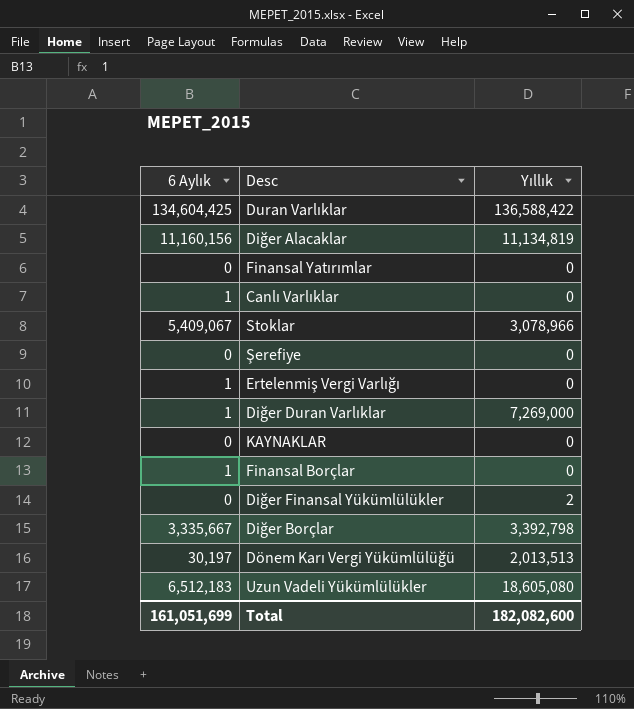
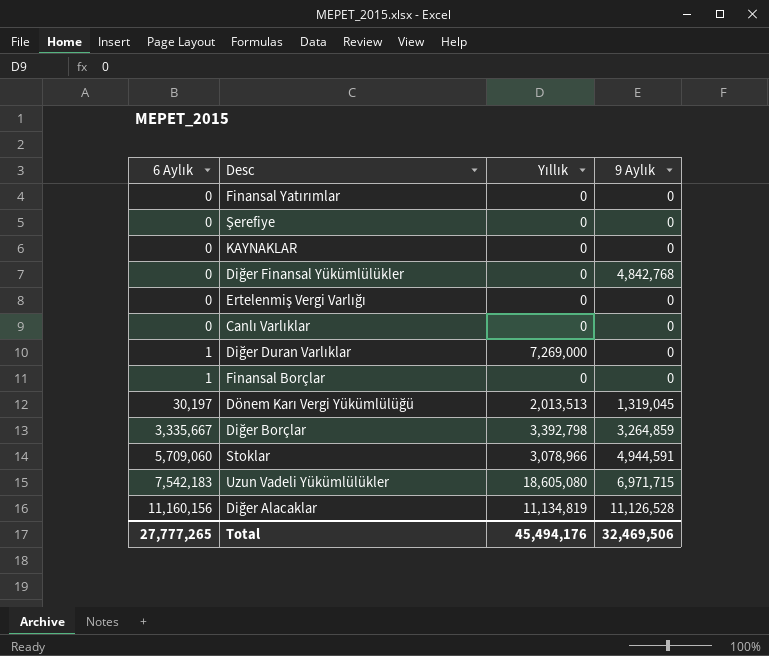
row order: none -> 6 Aylık ascending
column 9 Aylık | position: none -> 4
row Duran Varlıklar: 134,604,425 | 136,588,422 -> none
Diğer Finansal Yükümlülükler | Yıllık: 2 -> 0
Ertelenmiş Vergi Varlığı | 6 Aylık: 1 -> 0
Canlı Varlıklar | 6 Aylık: 1 -> 0
Stoklar | 6 Aylık: 5,409,067 -> 5,709,060
Uzun Vadeli Yükümlülükler | 6 Aylık: 6,512,183 -> 7,542,183
Total | 6 Aylık: 161,051,699 -> 27,777,265
Total | Yıllık: 182,082,600 -> 45,494,176

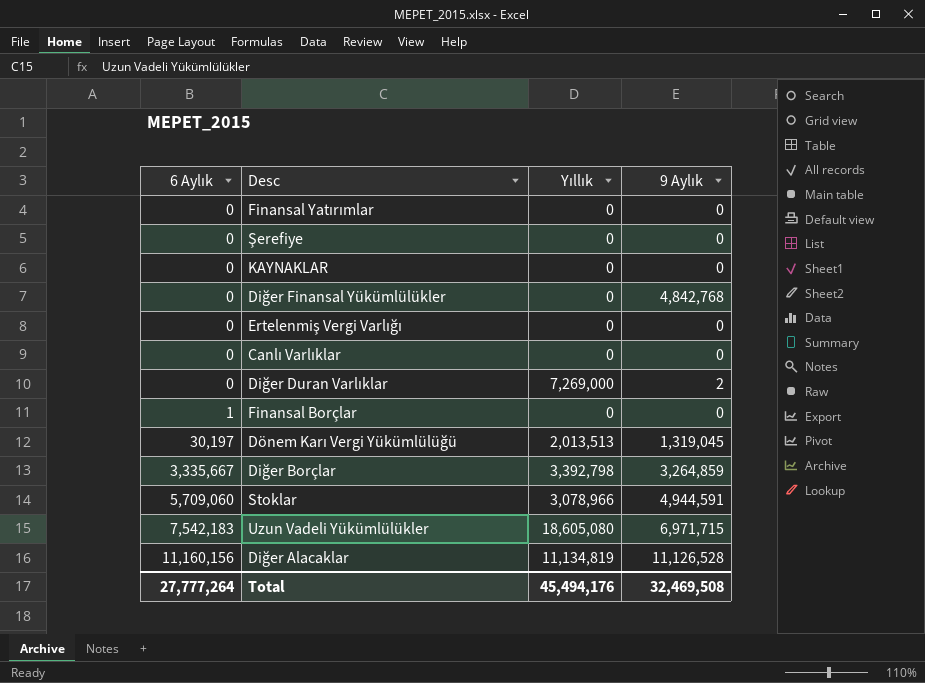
Diğer Duran Varlıklar | 6 Aylık: 1 -> 0
Diğer Duran Varlıklar | 9 Aylık: 0 -> 2
Total | 6 Aylık: 27,777,265 -> 27,777,264
Total | 9 Aylık: 32,469,506 -> 32,469,508

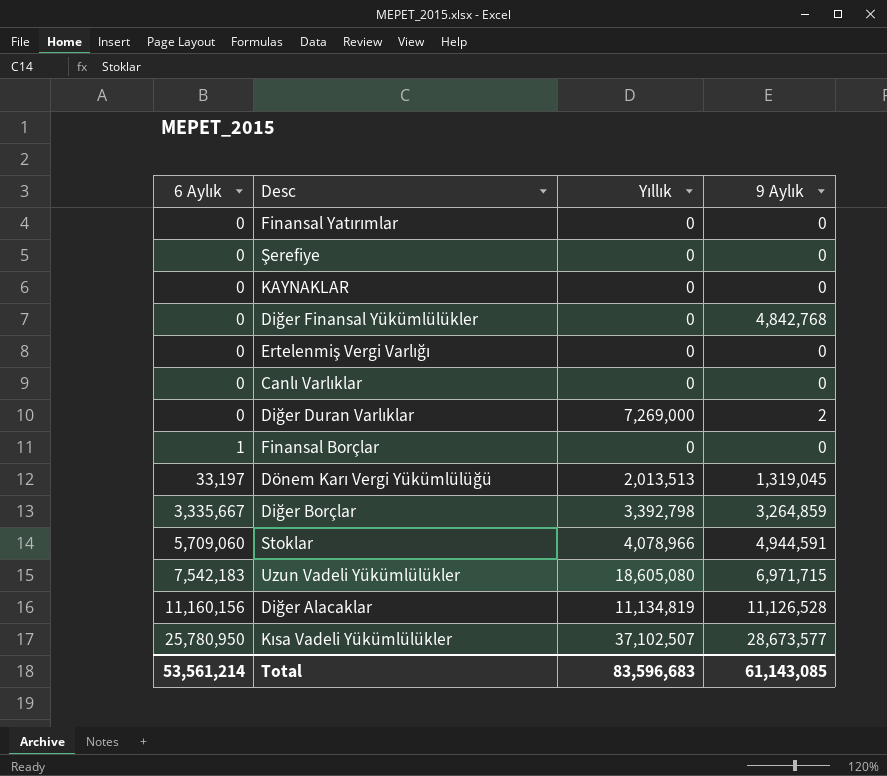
Dönem Karı Vergi Yükümlülüğü | 6 Aylık: 30,197 -> 33,197
Stoklar | Yıllık: 3,078,966 -> 4,078,966
row Kısa Vadeli Yükümlülükler: none -> 25,780,950 | 37,102,507 | 28,673,577
Total | 6 Aylık: 27,777,264 -> 53,561,214
Total | Yıllık: 45,494,176 -> 83,596,683
Total | 9 Aylık: 32,469,508 -> 61,143,085

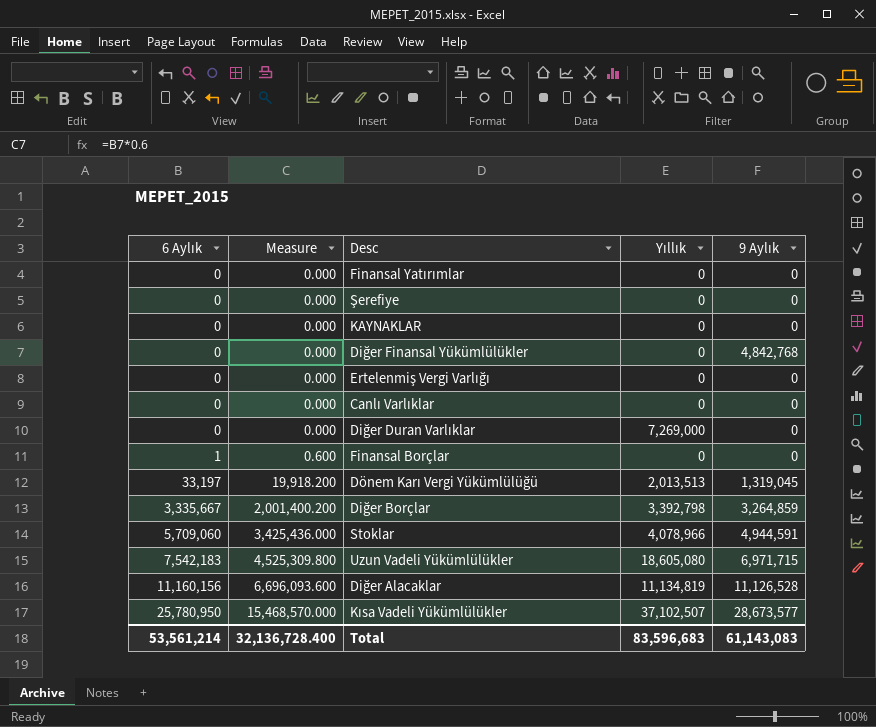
column Measure | formula: none -> [6 Aylık] * 0.6
Diğer Duran Varlıklar | 9 Aylık: 2 -> 0
Total | 9 Aylık: 61,143,085 -> 61,143,083

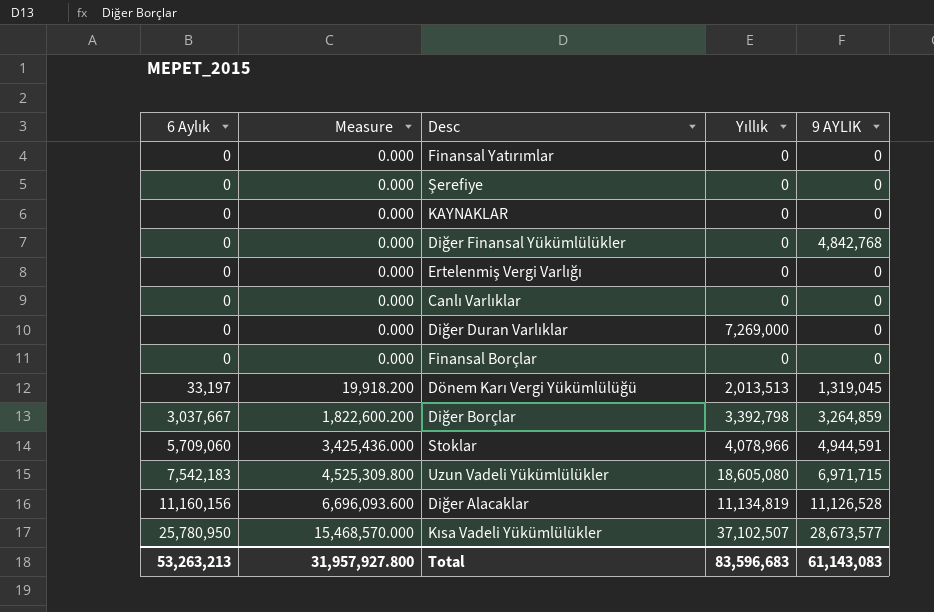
column name: 9 Aylık -> 9 AYLIK
Finansal Borçlar | 6 Aylık: 1 -> 0
Finansal Borçlar | Measure: 0.600 -> 0.000
Diğer Borçlar | 6 Aylık: 3,335,667 -> 3,037,667
Diğer Borçlar | Measure: 2,001,400.200 -> 1,822,600.200
Total | 6 Aylık: 53,561,214 -> 53,263,213
Total | Measure: 32,136,728.400 -> 31,957,927.800

